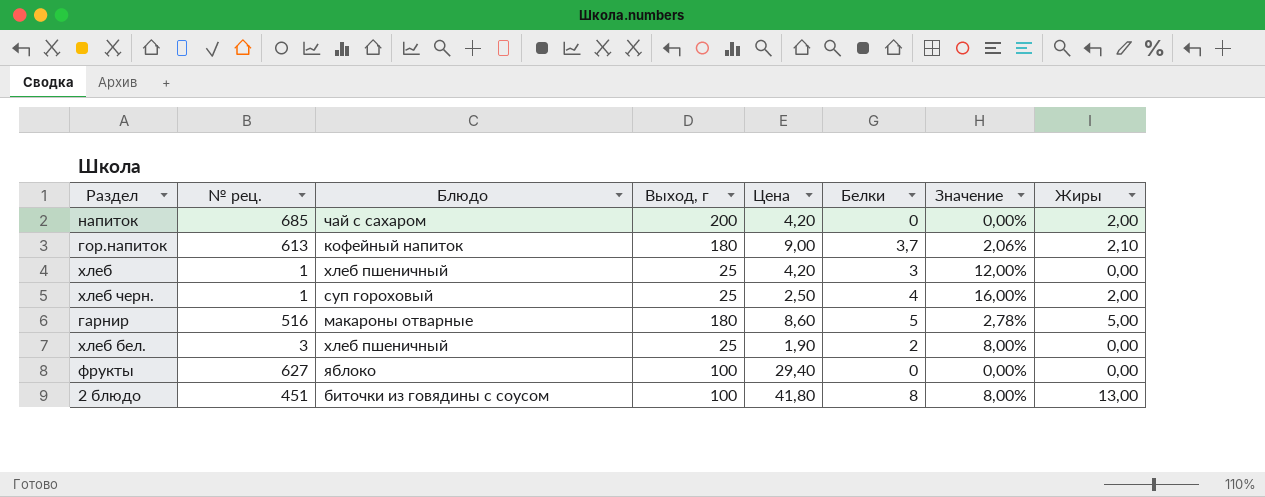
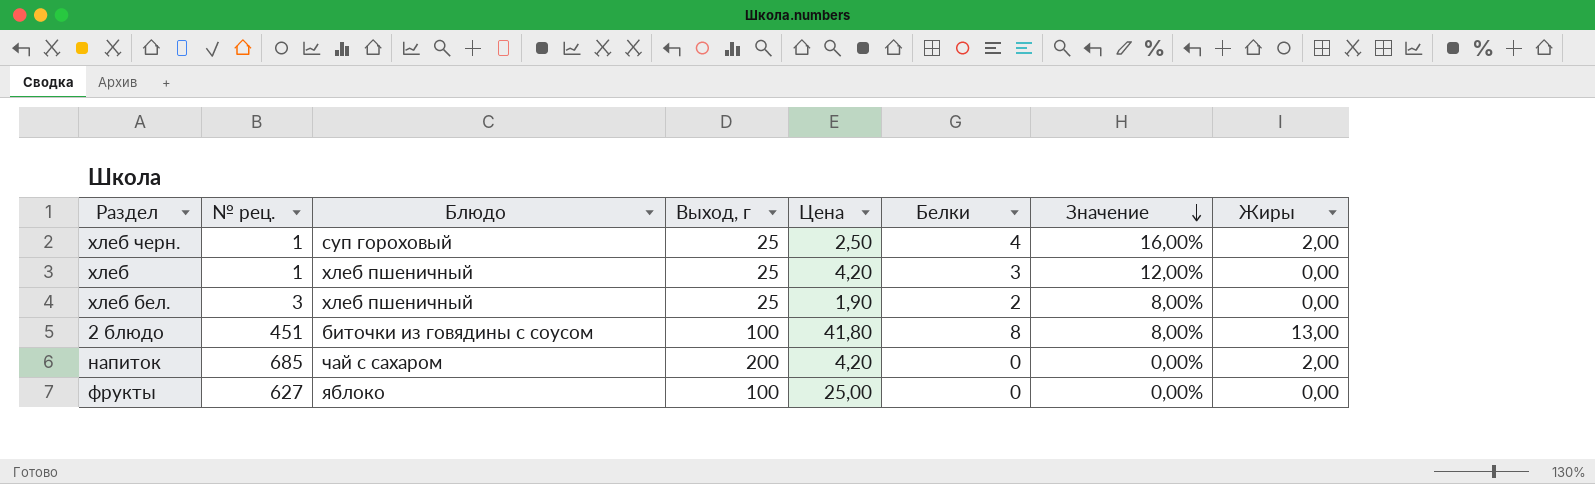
row order: none -> Значение descending
row гор.напиток: 613 | кофейный напиток | 180 | 9,00 | 3,7 | 2,06% | 2,10 -> none
row гарнир: 516 | макароны отварные | 180 | 8,60 | 5 | 2,78% | 5,00 -> none
фрукты | Цена: 29,40 -> 25,00

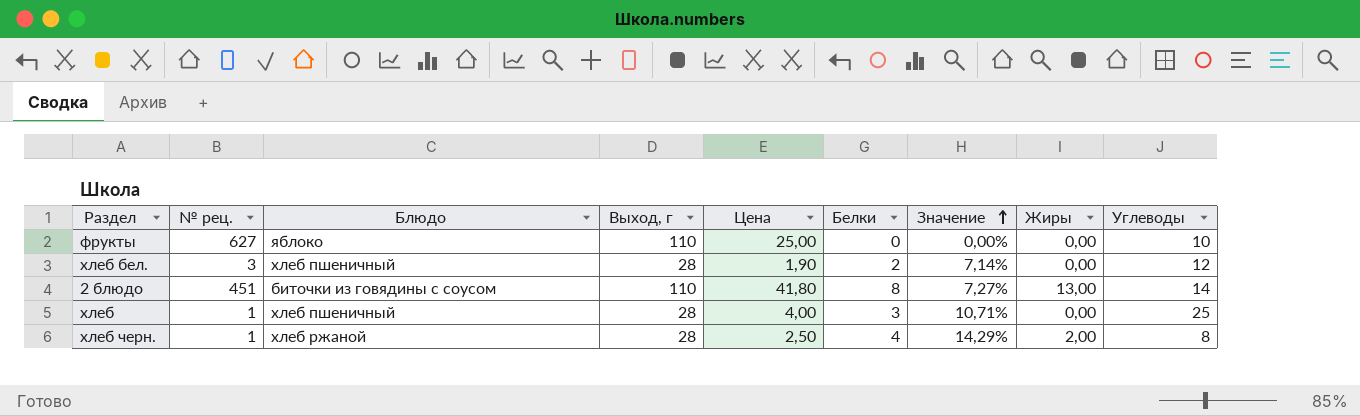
row order: Значение descending -> Значение ascending
column Углеводы | position: none -> 9
row напиток: 685 | чай с сахаром | 200 | 4,20 | 0 | 0,00% | 2,00 -> none
фрукты | Выход, г: 100 -> 110
хлеб бел. | Выход, г: 25 -> 28
хлеб бел. | Значение: 8,00% -> 7,14%
2 блюдо | Выход, г: 100 -> 110
2 блюдо | Значение: 8,00% -> 7,27%
хлеб | Выход, г: 25 -> 28
хлеб | Цена: 4,20 -> 4,00
хлеб | Значение: 12,00% -> 10,71%
хлеб черн. | Блюдо: суп гороховый -> хлеб ржаной
хлеб черн. | Выход, г: 25 -> 28
хлеб черн. | Значение: 16,00% -> 14,29%

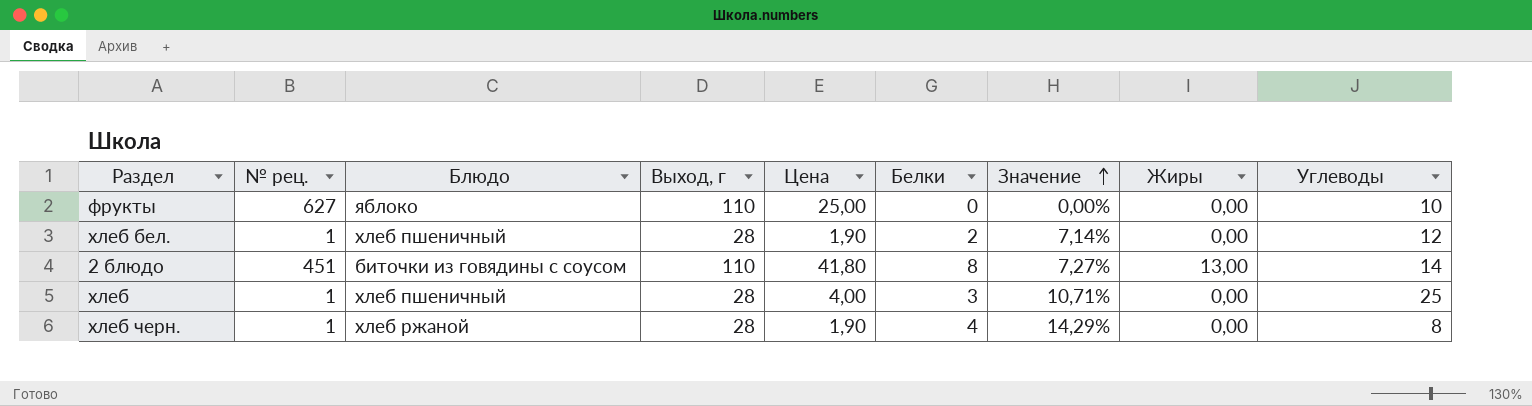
хлеб бел. | № рец.: 3 -> 1
хлеб черн. | Цена: 2,50 -> 1,90
хлеб черн. | Жиры: 2,00 -> 0,00

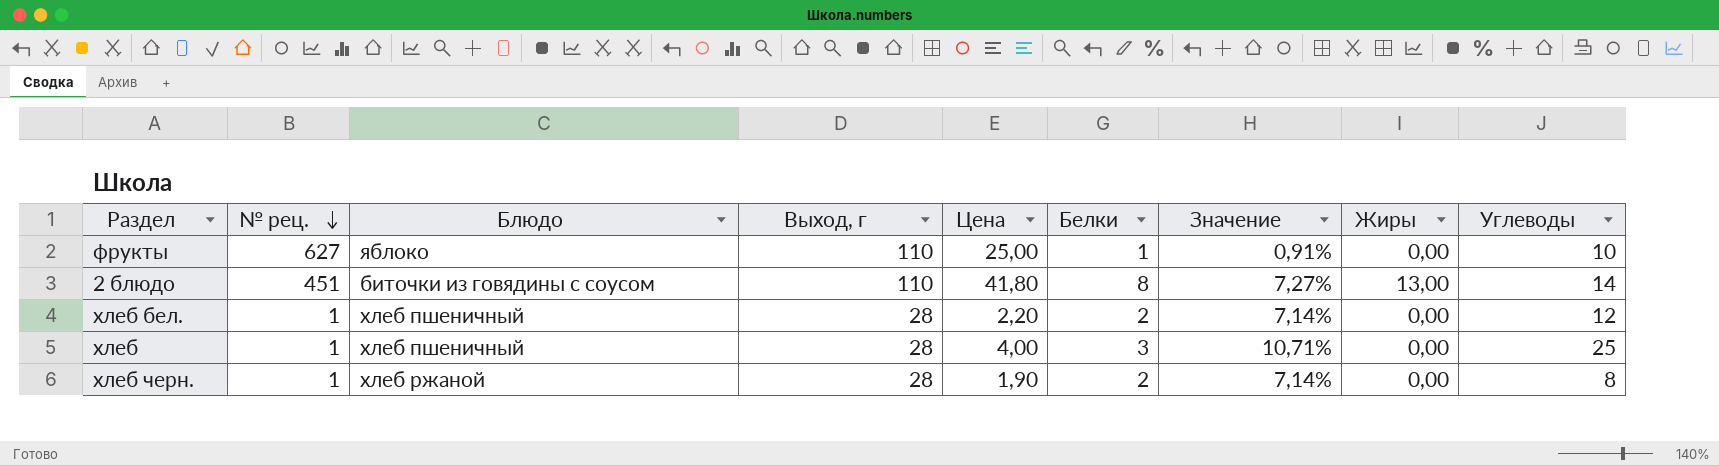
row order: Значение ascending -> № рец. descending
фрукты | Белки: 0 -> 1
фрукты | Значение: 0,00% -> 0,91%
хлеб бел. | Цена: 1,90 -> 2,20
хлеб черн. | Белки: 4 -> 2
хлеб черн. | Значение: 14,29% -> 7,14%

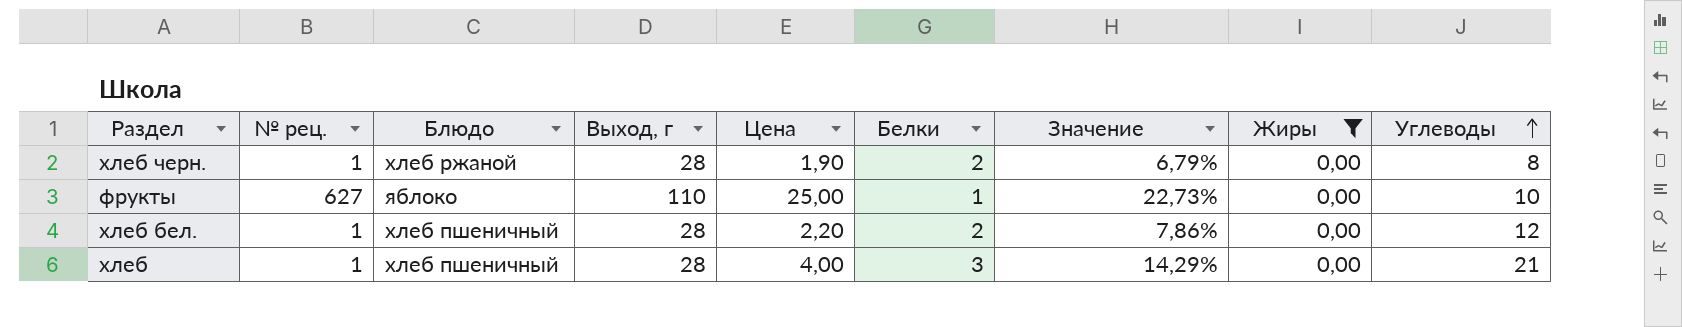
filter: none -> Жиры = 0,00
row order: № рец. descending -> Углеводы ascending
column Значение | formula: [Белки] / [Выход, г] -> [Цена] / [Выход, г]
хлеб | Углеводы: 25 -> 21

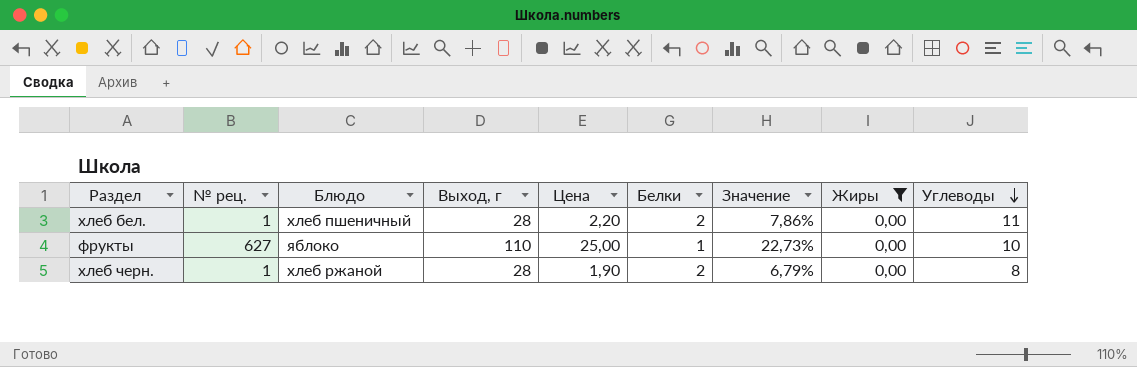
row order: Углеводы ascending -> Углеводы descending
row хлеб: 1 | хлеб пшеничный | 28 | 4,00 | 3 | 14,29% | 0,00 | 21 -> none
хлеб бел. | Углеводы: 12 -> 11

